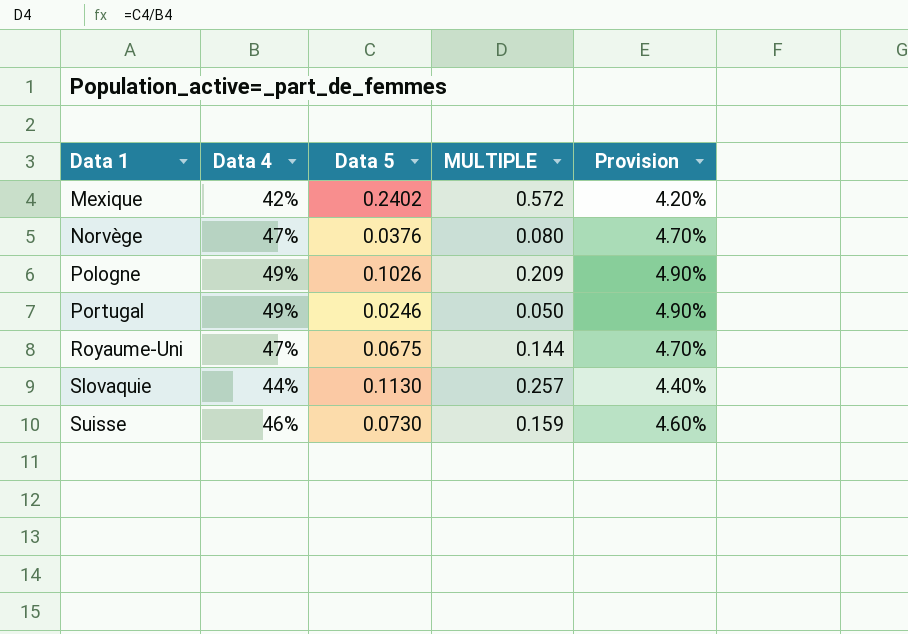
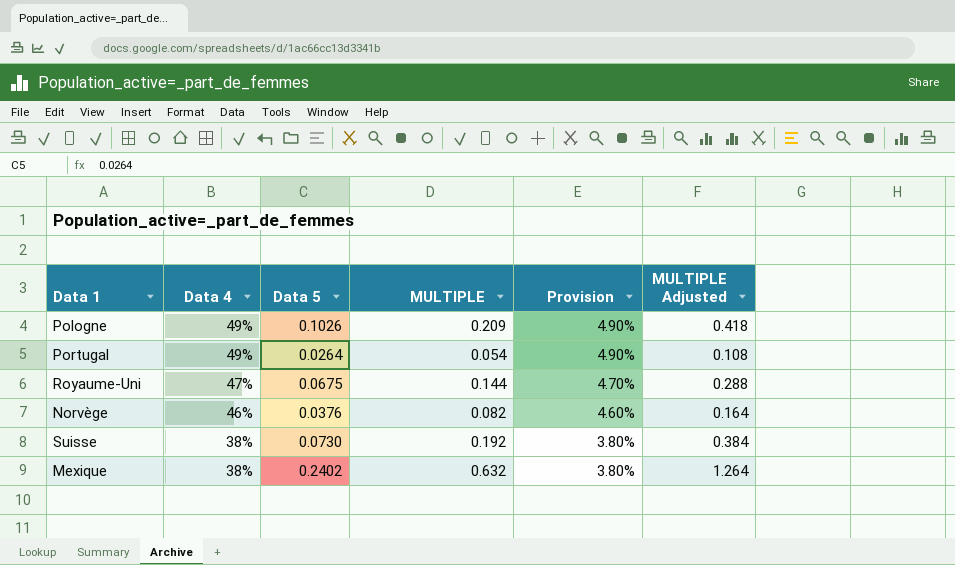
row order: Data 1 ascending -> Data 4 descending
column MULTIPLE Adjusted | formula: none -> [MULTIPLE] * 2
row Slovaquie: 44% | 0.1130 | 0.257 | 4.40% -> none
Portugal | Data 5: 0.0246 -> 0.0264
Portugal | MULTIPLE: 0.050 -> 0.054
Norvège | Data 4: 47% -> 46%
Norvège | MULTIPLE: 0.080 -> 0.082
Norvège | Provision: 4.70% -> 4.60%
Suisse | Data 4: 46% -> 38%
Suisse | MULTIPLE: 0.159 -> 0.192
Suisse | Provision: 4.60% -> 3.80%
Mexique | Data 4: 42% -> 38%
Mexique | MULTIPLE: 0.572 -> 0.632
Mexique | Provision: 4.20% -> 3.80%

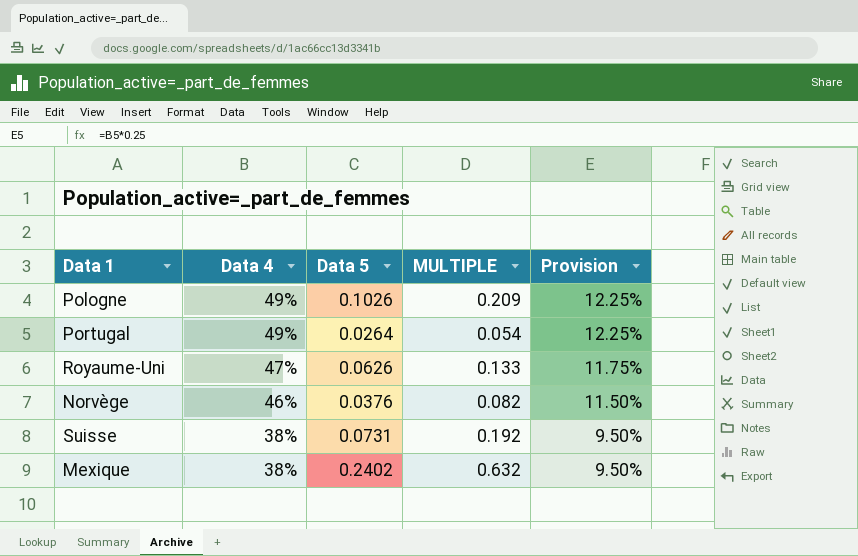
column MULTIPLE Adjusted | formula: [MULTIPLE] * 2 -> none
column Provision | formula: [Data 4] * 0.1 -> [Data 4] * 0.25
Royaume-Uni | Data 5: 0.0675 -> 0.0626
Royaume-Uni | MULTIPLE: 0.144 -> 0.133
Suisse | Data 5: 0.0730 -> 0.0731

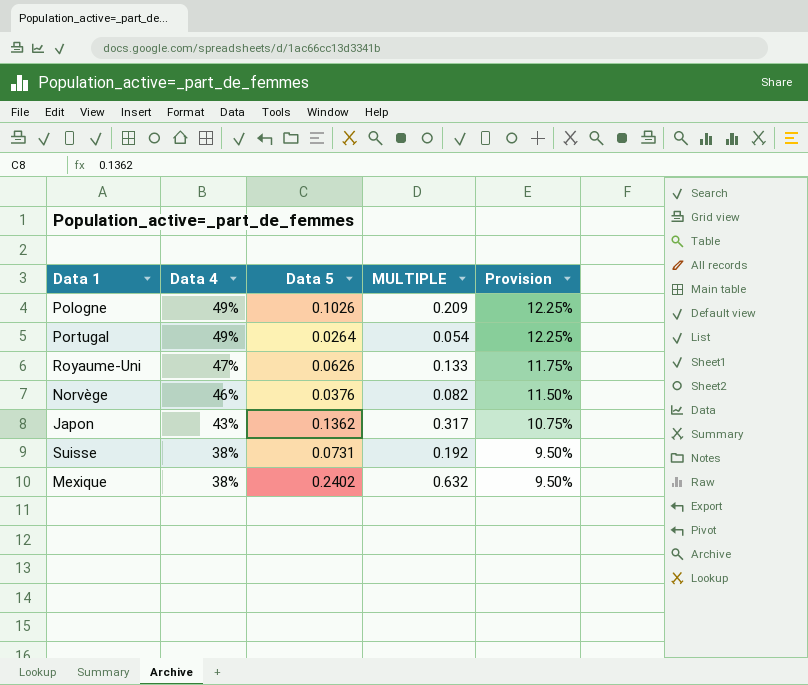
row Japon: none -> 43% | 0.1362 | 0.317 | 10.75%

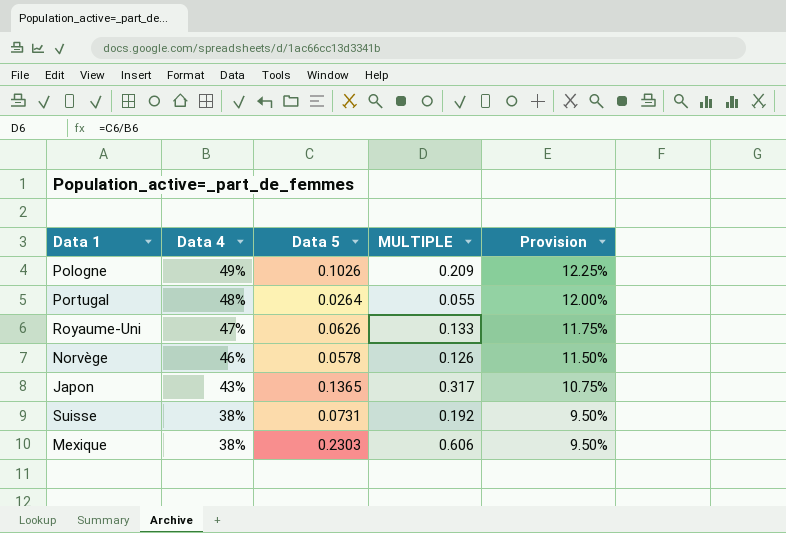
Portugal | Data 4: 49% -> 48%
Portugal | MULTIPLE: 0.054 -> 0.055
Portugal | Provision: 12.25% -> 12.00%
Norvège | Data 5: 0.0376 -> 0.0578
Norvège | MULTIPLE: 0.082 -> 0.126
Japon | Data 5: 0.1362 -> 0.1365
Mexique | Data 5: 0.2402 -> 0.2303
Mexique | MULTIPLE: 0.632 -> 0.606

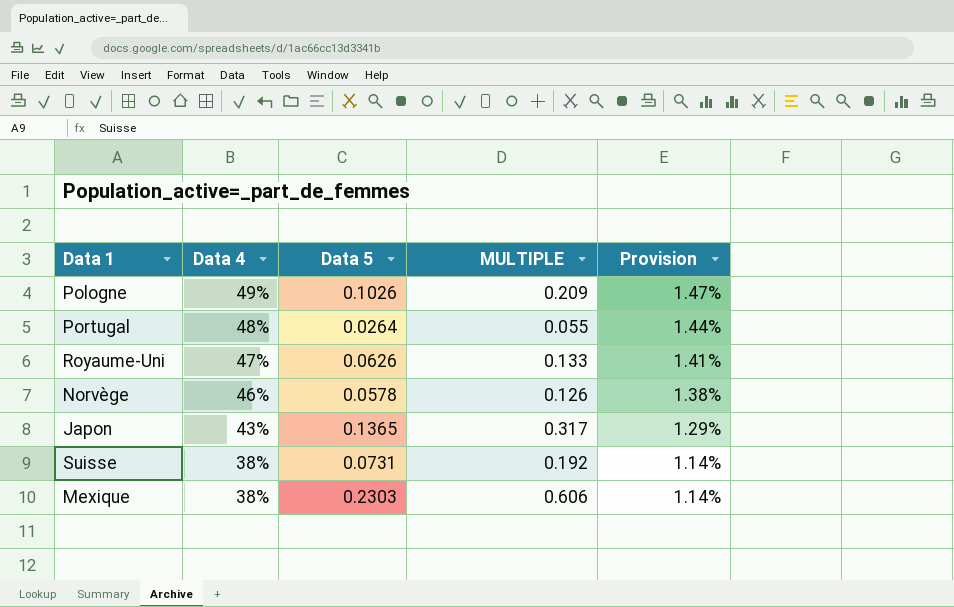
column Provision | formula: [Data 4] * 0.25 -> [Data 4] * 0.03

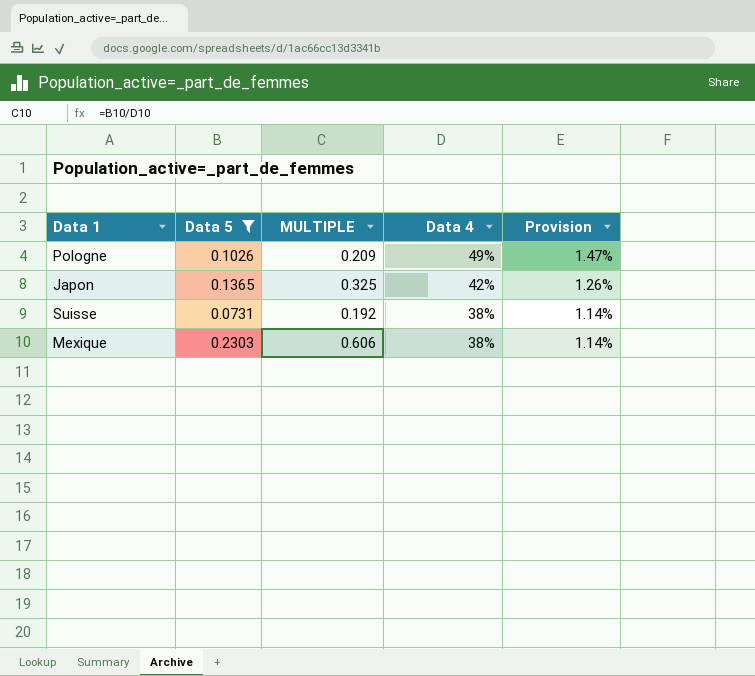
filter: none -> Data 5 >= 0.0731
column Data 4 | position: 2 -> 4
Japon | MULTIPLE: 0.317 -> 0.325
Japon | Data 4: 43% -> 42%
Japon | Provision: 1.29% -> 1.26%

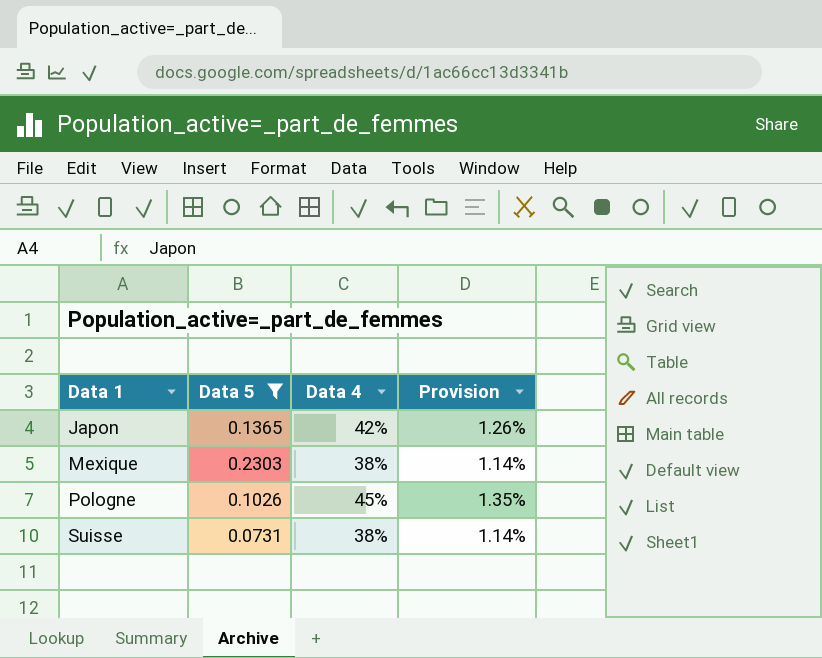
row order: Data 4 descending -> Data 1 ascending
column MULTIPLE | formula: [Data 5] / [Data 4] -> none
Pologne | Data 4: 49% -> 45%
Pologne | Provision: 1.47% -> 1.35%

